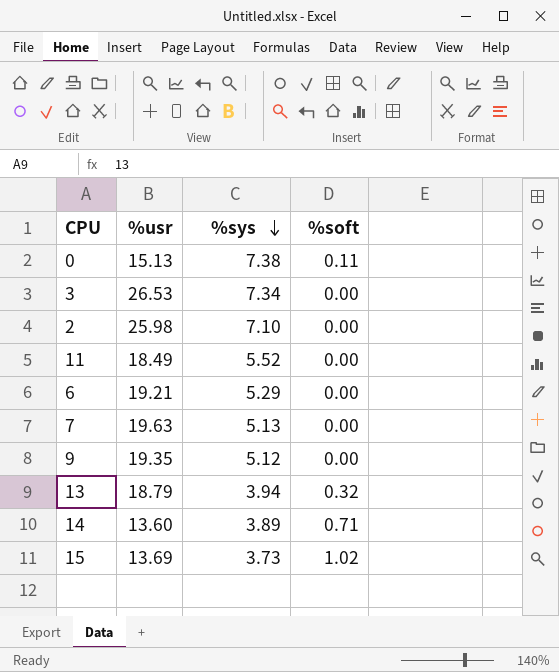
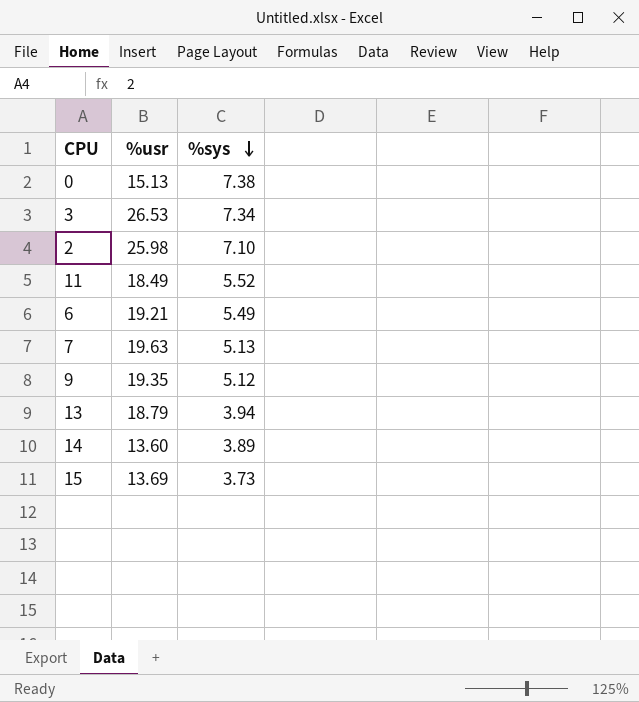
column %soft | position: 4 -> none
6 | %sys: 5.29 -> 5.49

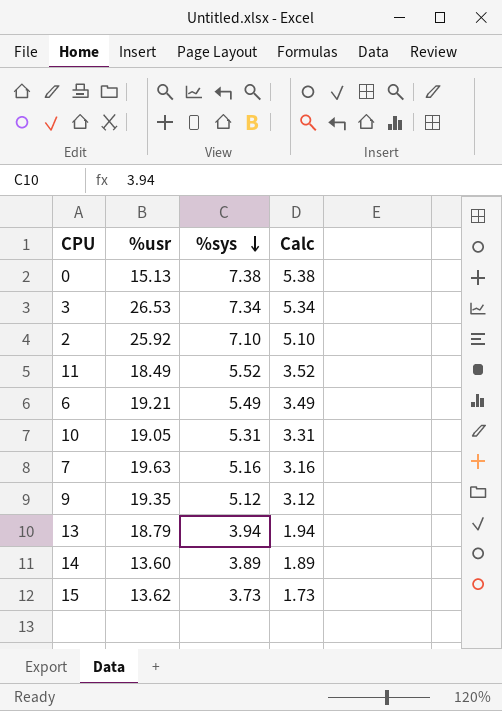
column Calc | formula: none -> [%sys] - 2
2 | %usr: 25.98 -> 25.92
row 10: none -> 19.05 | 5.31 | 3.31
7 | %sys: 5.13 -> 5.16
15 | %usr: 13.69 -> 13.62

